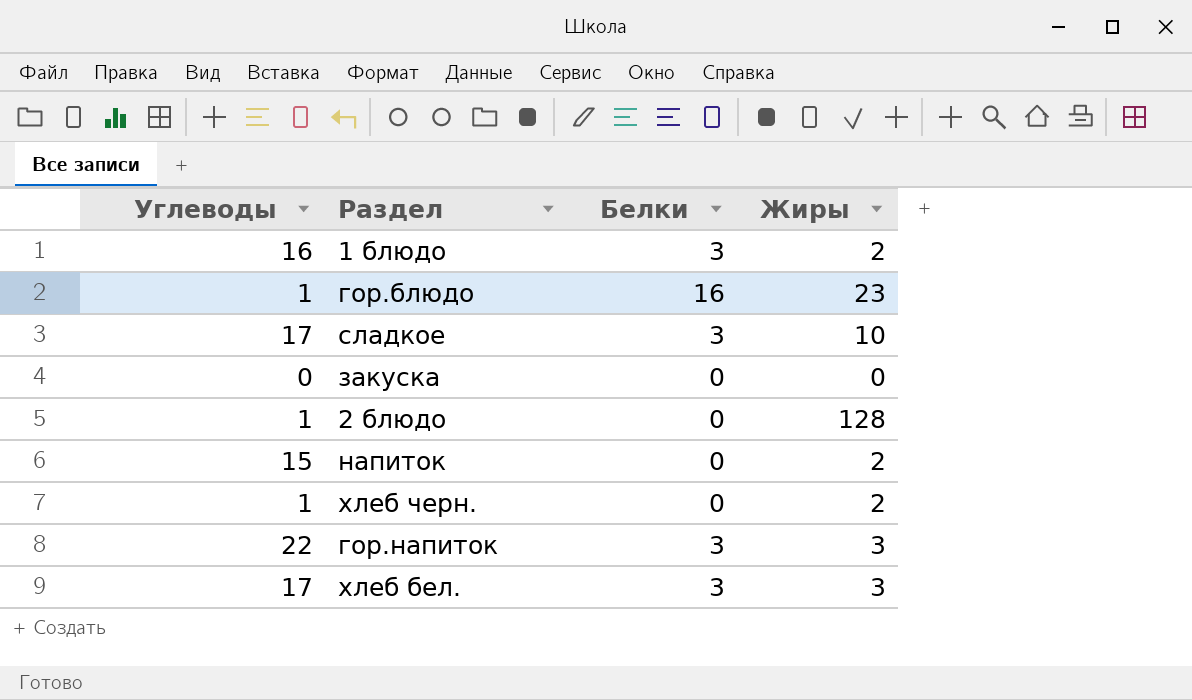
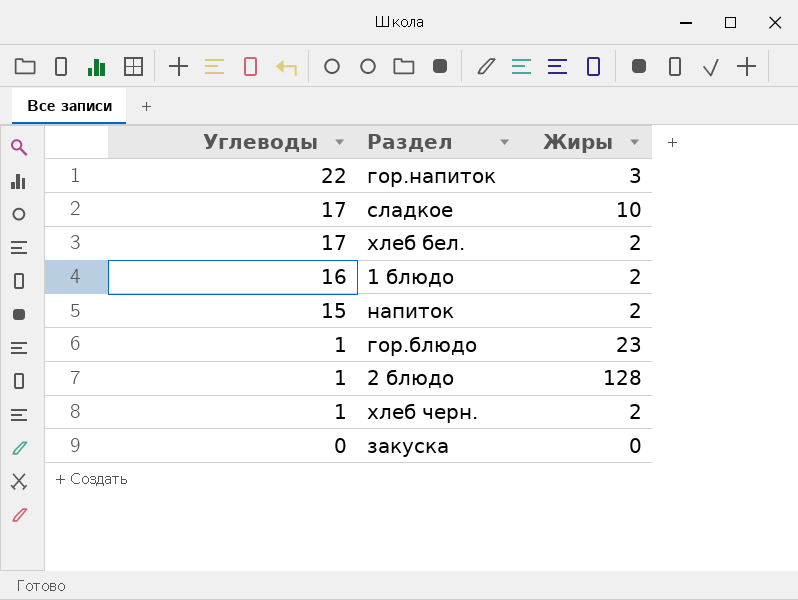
row order: none -> Углеводы descending
column Белки | position: 3 -> none
хлеб бел. | Жиры: 3 -> 2

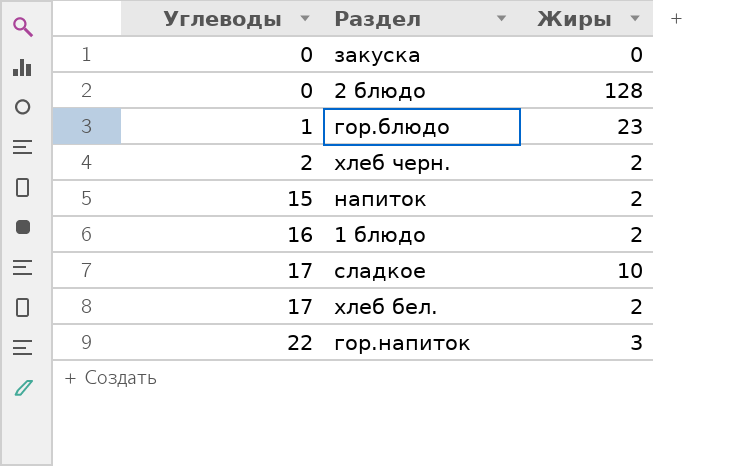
row order: Углеводы descending -> Углеводы ascending
2 блюдо | Углеводы: 1 -> 0
хлеб черн. | Углеводы: 1 -> 2

